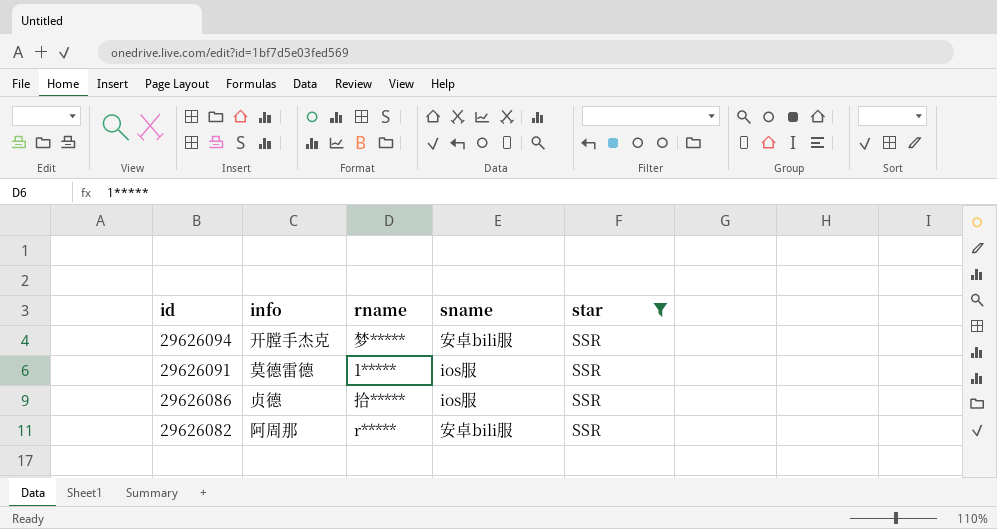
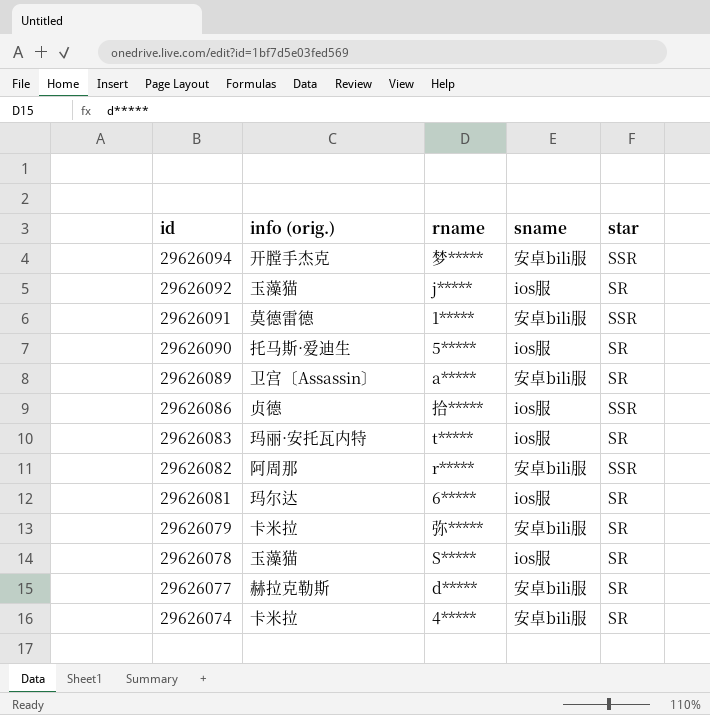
filter: star = SSR -> none
column name: info -> info (orig.)
29626091 | sname: ios服 -> 安卓bili服

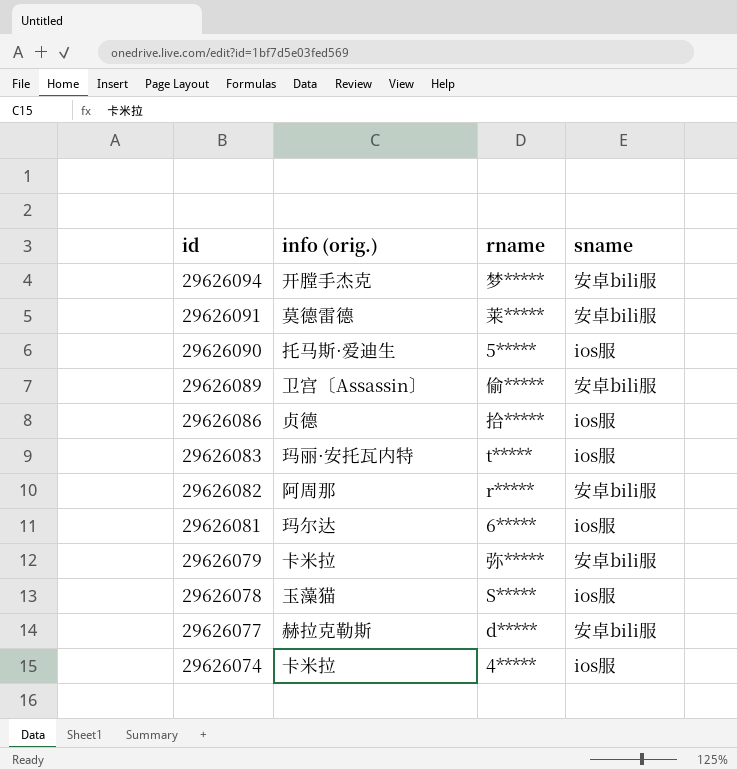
column star | position: 5 -> none
row 29626092: 玉藻猫 | j***** | ios服 | SR -> none
29626091 | rname: 1***** -> 莱*****
29626089 | rname: a***** -> 偷*****
29626074 | sname: 安卓bili服 -> ios服

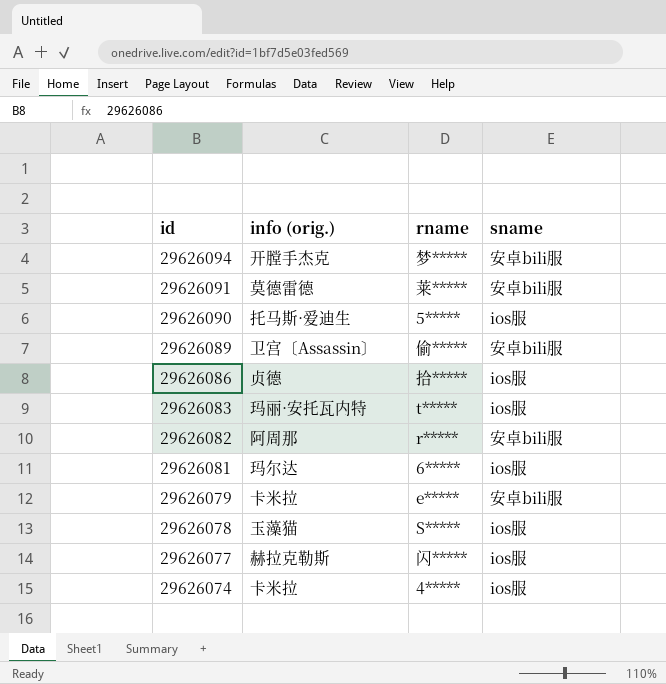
29626079 | rname: 弥***** -> e*****
29626077 | rname: d***** -> 闪*****
29626077 | sname: 安卓bili服 -> ios服

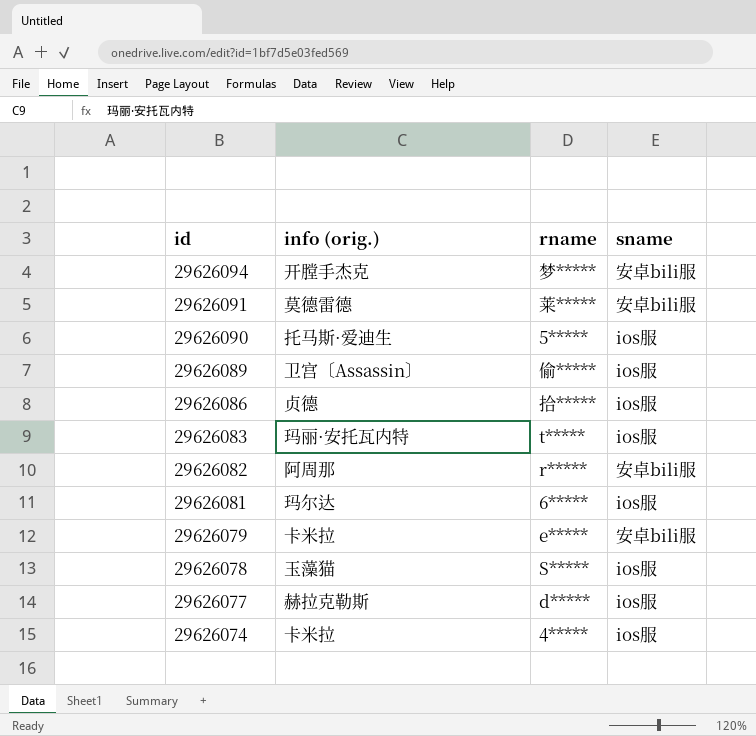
29626089 | sname: 安卓bili服 -> ios服
29626077 | rname: 闪***** -> d*****

